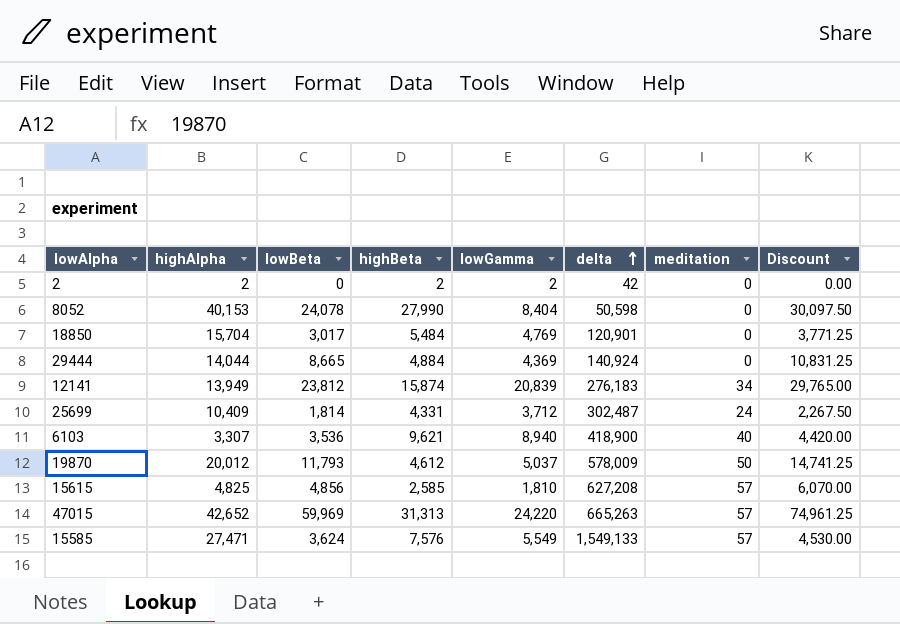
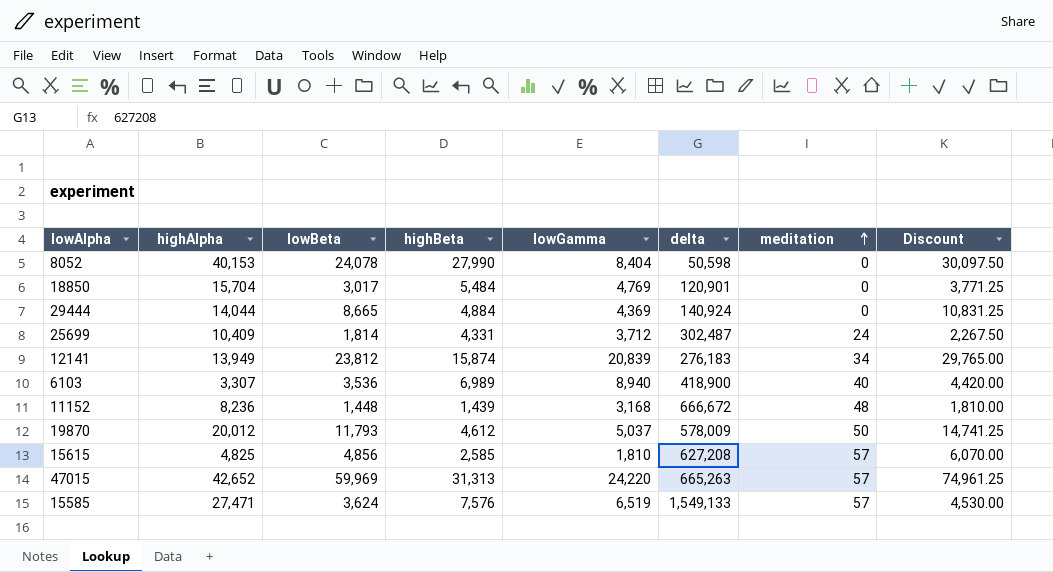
row order: delta ascending -> meditation ascending
row 2: 2 | 0 | 2 | 2 | 42 | 0 | 0.00 -> none
6103 | highBeta: 9,621 -> 6,989
row 11152: none -> 8,236 | 1,448 | 1,439 | 3,168 | 666,672 | 48 | 1,810.00
15585 | lowGamma: 5,549 -> 6,519

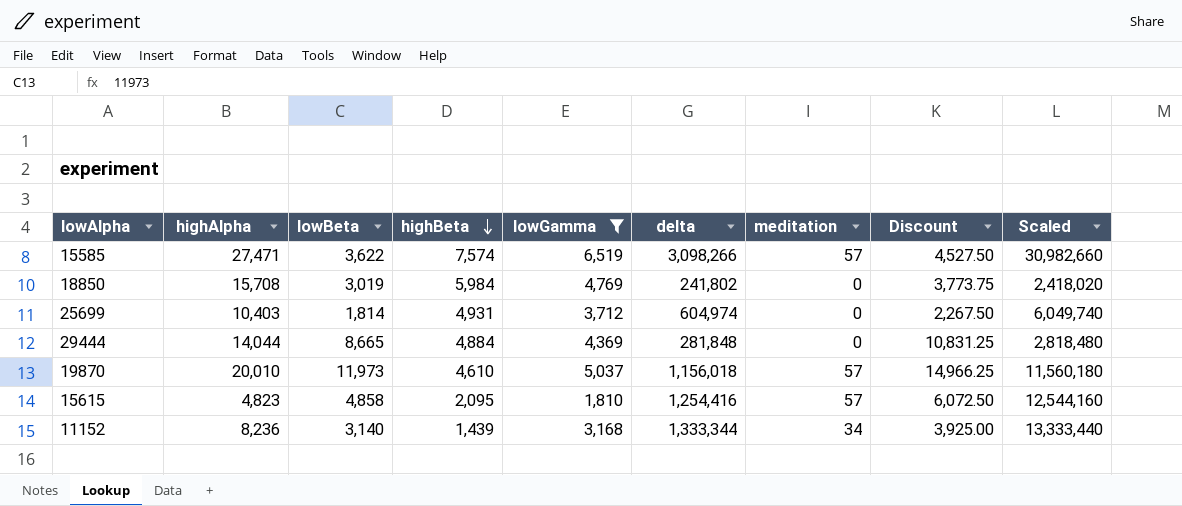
filter: none -> lowGamma <= 6,519
row order: meditation ascending -> highBeta descending
column Scaled | formula: none -> [delta] * 10
15585 | lowBeta: 3,624 -> 3,622
15585 | highBeta: 7,576 -> 7,574
15585 | delta: 1,549,133 -> 3,098,266
15585 | Discount: 4,530.00 -> 4,527.50
18850 | highAlpha: 15,704 -> 15,708
18850 | lowBeta: 3,017 -> 3,019
18850 | highBeta: 5,484 -> 5,984
18850 | delta: 120,901 -> 241,802
18850 | Discount: 3,771.25 -> 3,773.75
25699 | highAlpha: 10,409 -> 10,403
25699 | highBeta: 4,331 -> 4,931
25699 | delta: 302,487 -> 604,974
25699 | meditation: 24 -> 0
29444 | delta: 140,924 -> 281,848
19870 | highAlpha: 20,012 -> 20,010
19870 | lowBeta: 11,793 -> 11,973
19870 | highBeta: 4,612 -> 4,610
19870 | delta: 578,009 -> 1,156,018
19870 | meditation: 50 -> 57
19870 | Discount: 14,741.25 -> 14,966.25
15615 | highAlpha: 4,825 -> 4,823
15615 | lowBeta: 4,856 -> 4,858
15615 | highBeta: 2,585 -> 2,095
15615 | delta: 627,208 -> 1,254,416
15615 | Discount: 6,070.00 -> 6,072.50
11152 | lowBeta: 1,448 -> 3,140
11152 | delta: 666,672 -> 1,333,344
11152 | meditation: 48 -> 34
11152 | Discount: 1,810.00 -> 3,925.00

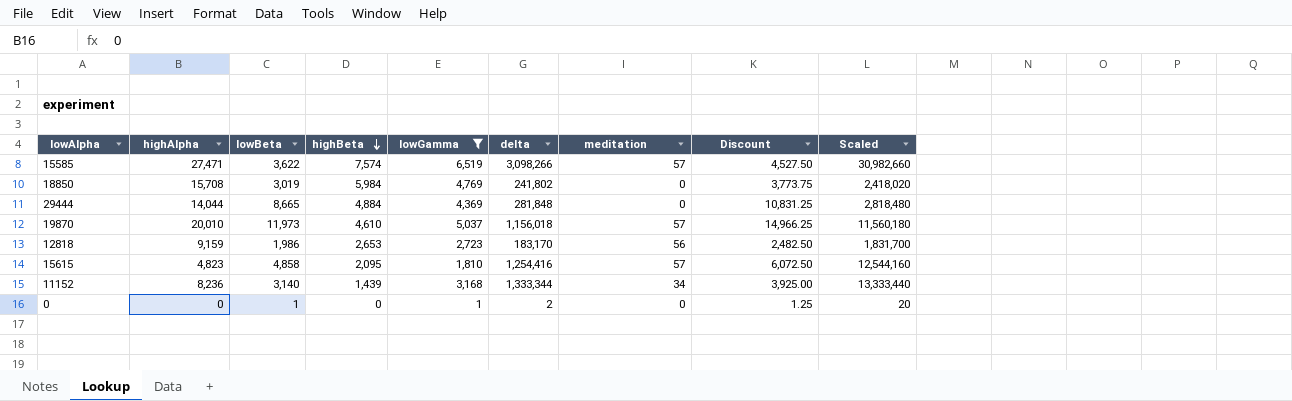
row 25699: 10,403 | 1,814 | 4,931 | 3,712 | 604,974 | 0 | 2,267.50 | 6,049,740 -> none
row 12818: none -> 9,159 | 1,986 | 2,653 | 2,723 | 183,170 | 56 | 2,482.50 | 1,831,700
row 0: none -> 0 | 1 | 0 | 1 | 2 | 0 | 1.25 | 20

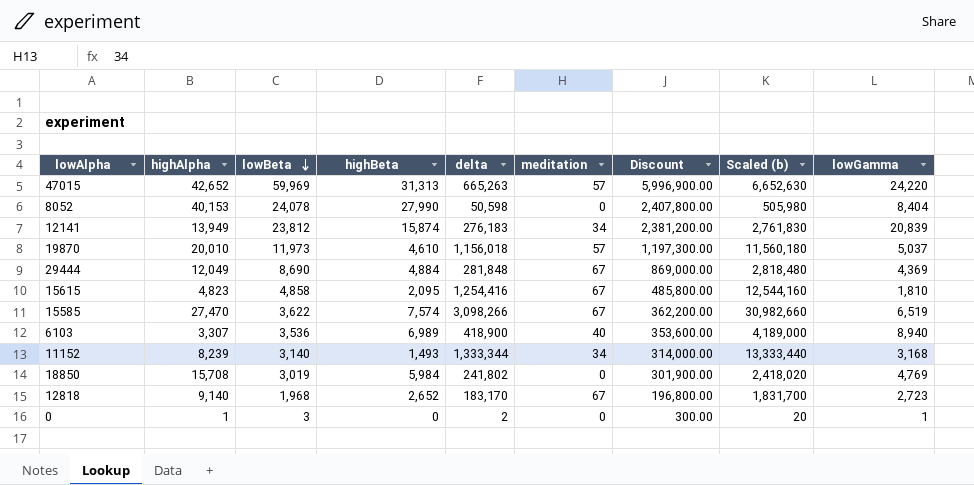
filter: lowGamma <= 6,519 -> none
row order: highBeta descending -> lowBeta descending
column Discount | formula: [lowBeta] * 1.25 -> [lowBeta] * 100
column name: Scaled -> Scaled (b)
column lowGamma | position: 5 -> 9
29444 | highAlpha: 14,044 -> 12,049
29444 | lowBeta: 8,665 -> 8,690
29444 | meditation: 0 -> 67
15615 | meditation: 57 -> 67
15585 | highAlpha: 27,471 -> 27,470
15585 | meditation: 57 -> 67
11152 | highAlpha: 8,236 -> 8,239
11152 | highBeta: 1,439 -> 1,493
12818 | highAlpha: 9,159 -> 9,140
12818 | lowBeta: 1,986 -> 1,968
12818 | highBeta: 2,653 -> 2,652
12818 | meditation: 56 -> 67
0 | highAlpha: 0 -> 1
0 | lowBeta: 1 -> 3

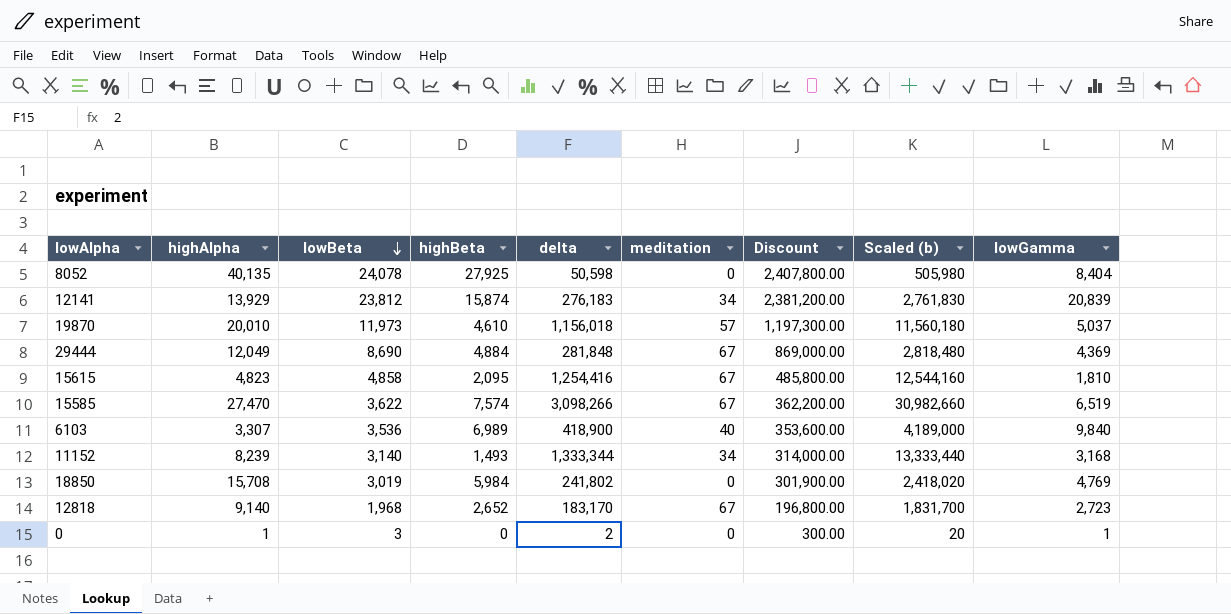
row 47015: 42,652 | 59,969 | 31,313 | 665,263 | 57 | 5,996,900.00 | 6,652,630 | 24,220 -> none
8052 | highAlpha: 40,153 -> 40,135
8052 | highBeta: 27,990 -> 27,925
12141 | highAlpha: 13,949 -> 13,929
6103 | lowGamma: 8,940 -> 9,840

